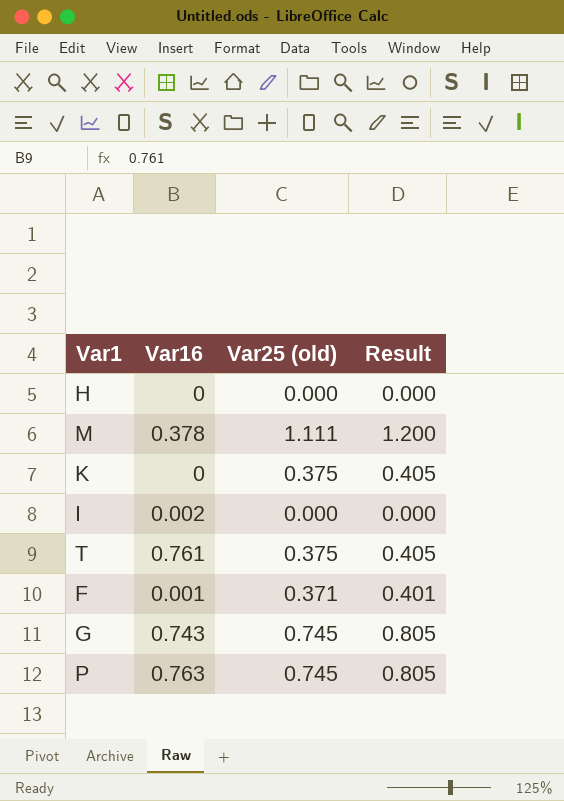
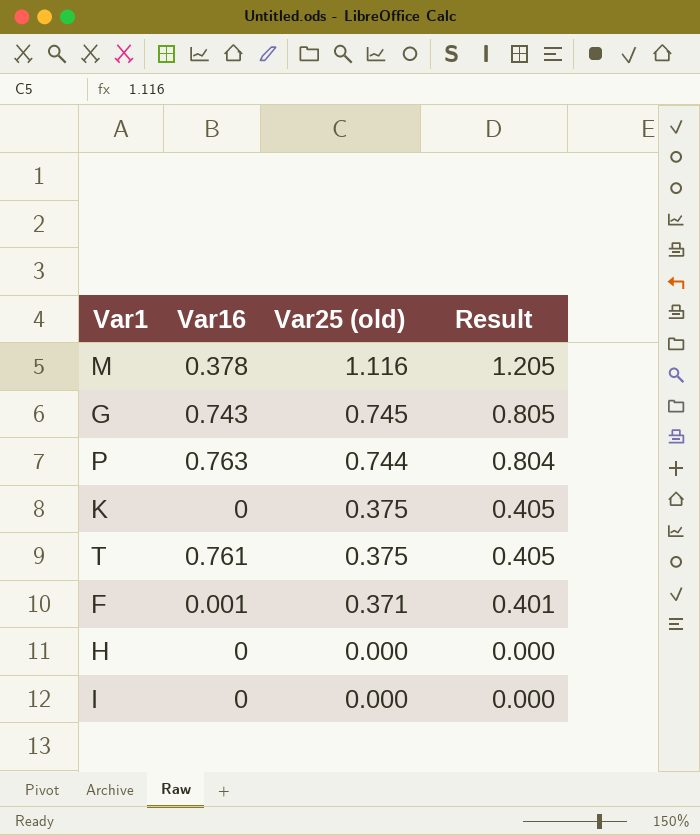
row order: none -> Var25 (old) descending
M | Var25 (old): 1.111 -> 1.116
M | Result: 1.200 -> 1.205
P | Var25 (old): 0.745 -> 0.744
P | Result: 0.805 -> 0.804
I | Var16: 0.002 -> 0

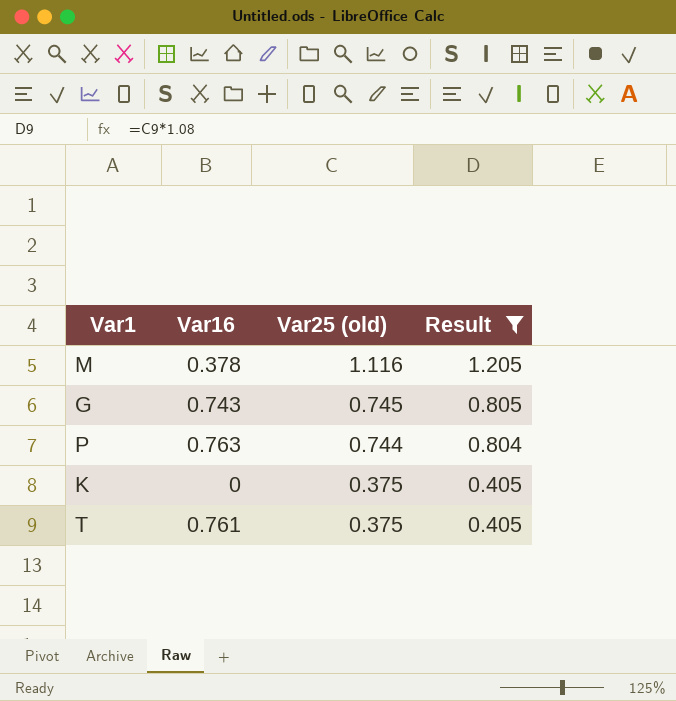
filter: none -> Result >= 0.405

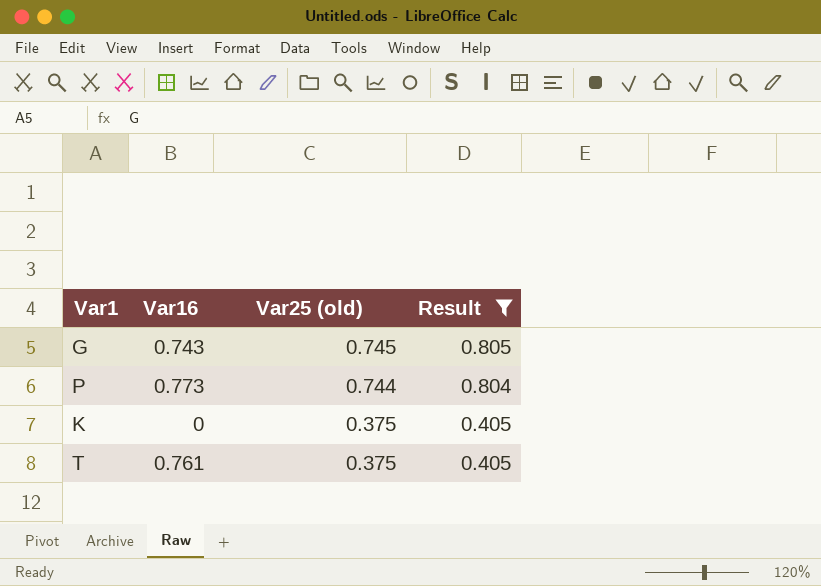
row M: 0.378 | 1.116 | 1.205 -> none
P | Var16: 0.763 -> 0.773

